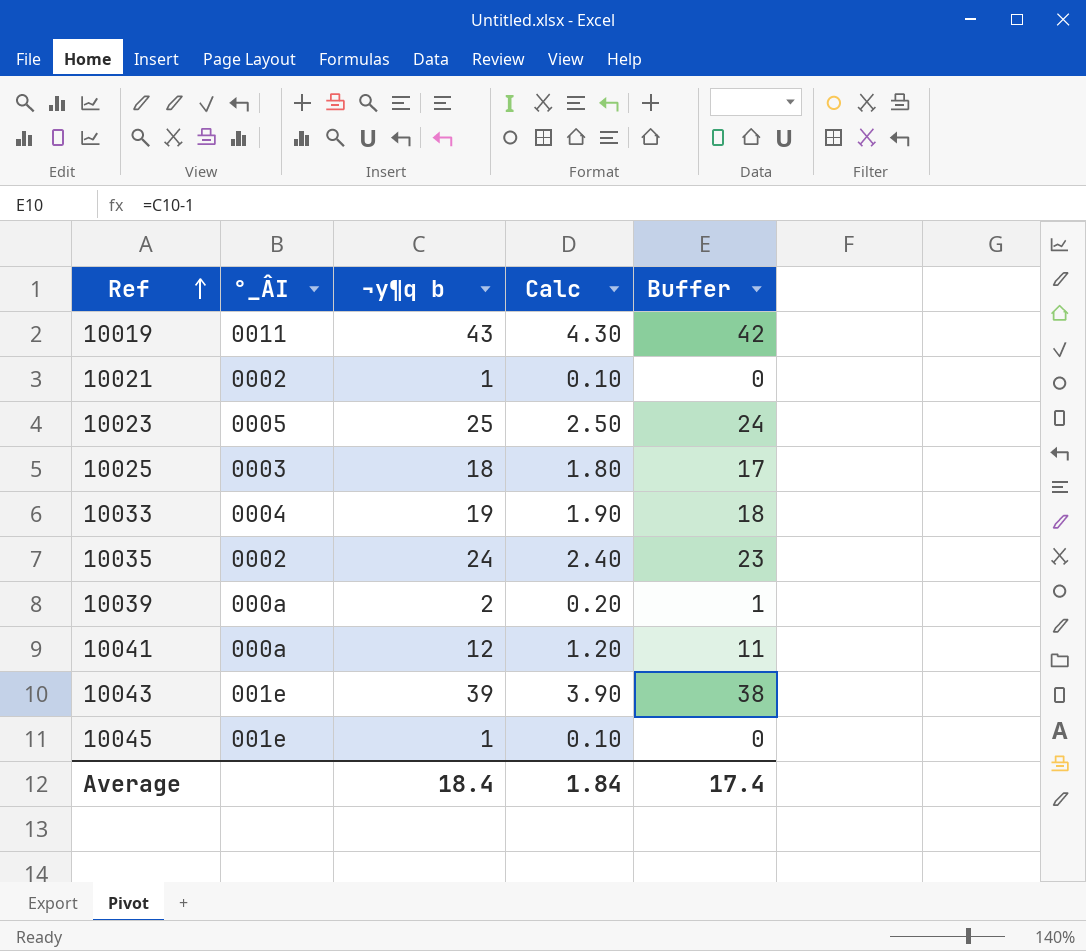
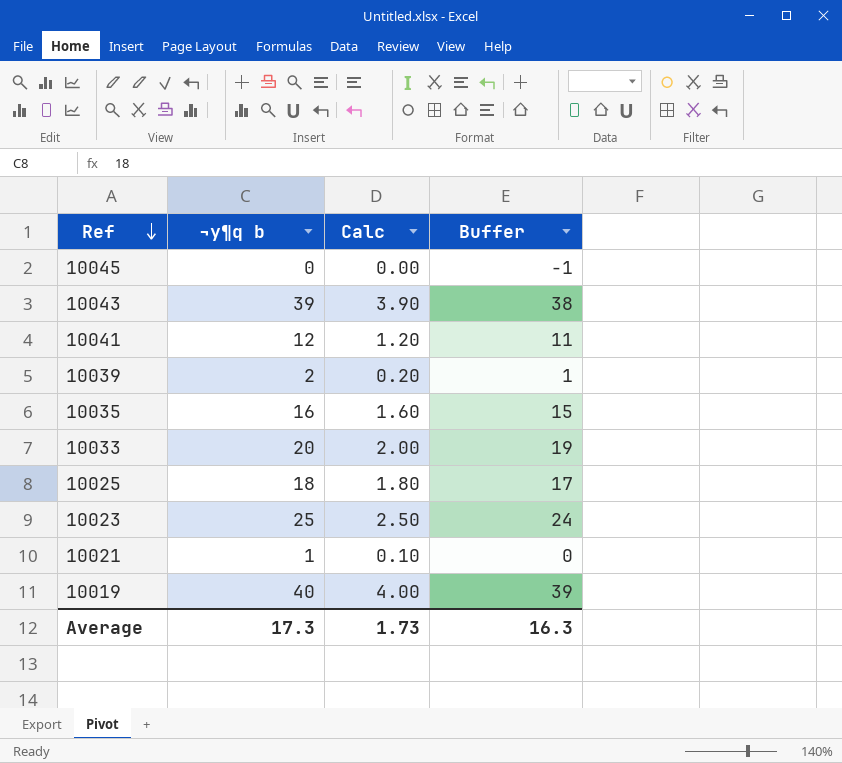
row order: Ref ascending -> Ref descending
column °_ÂI | position: 2 -> none
10045 | ¬y¶q b: 1 -> 0
10045 | Calc: 0.10 -> 0.00
10045 | Buffer: 0 -> -1
10035 | ¬y¶q b: 24 -> 16
10035 | Calc: 2.40 -> 1.60
10035 | Buffer: 23 -> 15
10033 | ¬y¶q b: 19 -> 20
10033 | Calc: 1.90 -> 2.00
10033 | Buffer: 18 -> 19
10019 | ¬y¶q b: 43 -> 40
10019 | Calc: 4.30 -> 4.00
10019 | Buffer: 42 -> 39
Average | ¬y¶q b: 18.4 -> 17.3
Average | Calc: 1.84 -> 1.73
Average | Buffer: 17.4 -> 16.3

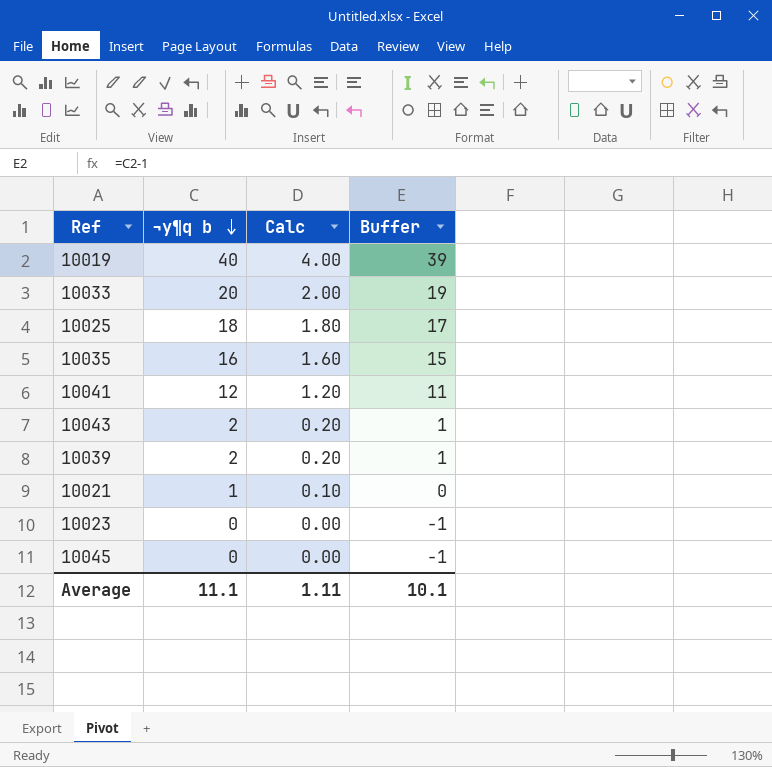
row order: Ref descending -> ¬y¶q b descending
10043 | ¬y¶q b: 39 -> 2
10043 | Calc: 3.90 -> 0.20
10043 | Buffer: 38 -> 1
10023 | ¬y¶q b: 25 -> 0
10023 | Calc: 2.50 -> 0.00
10023 | Buffer: 24 -> -1
Average | ¬y¶q b: 17.3 -> 11.1
Average | Calc: 1.73 -> 1.11
Average | Buffer: 16.3 -> 10.1

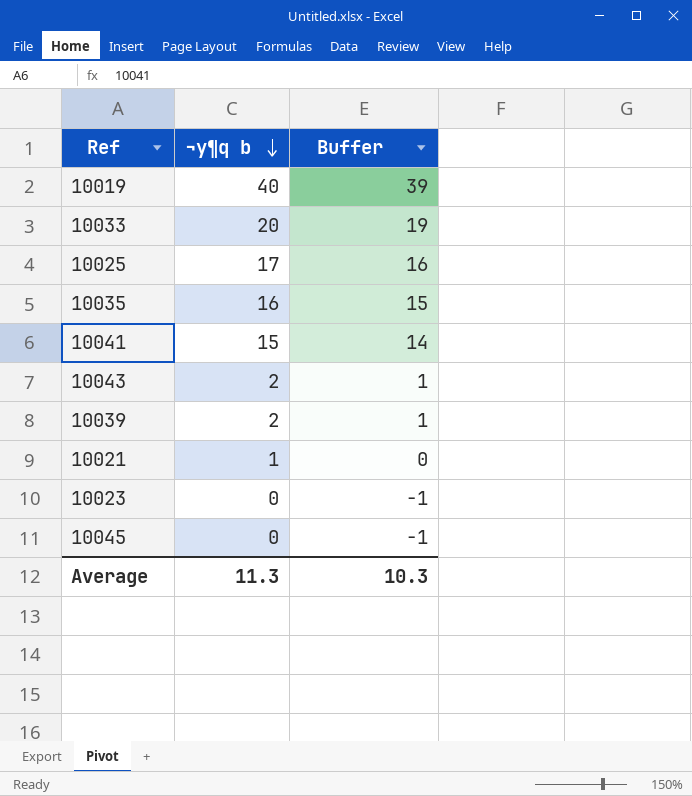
column Calc | formula: [¬y¶q b] * 0.1 -> none
10025 | ¬y¶q b: 18 -> 17
10025 | Buffer: 17 -> 16
10041 | ¬y¶q b: 12 -> 15
10041 | Buffer: 11 -> 14
Average | ¬y¶q b: 11.1 -> 11.3
Average | Buffer: 10.1 -> 10.3

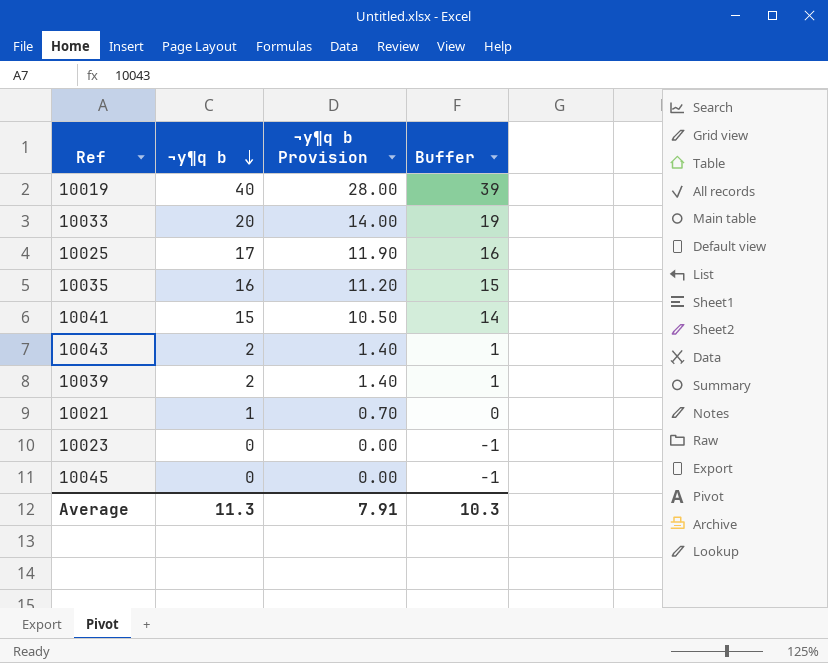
column ¬y¶q b Provision | formula: none -> [¬y¶q b] * 0.7

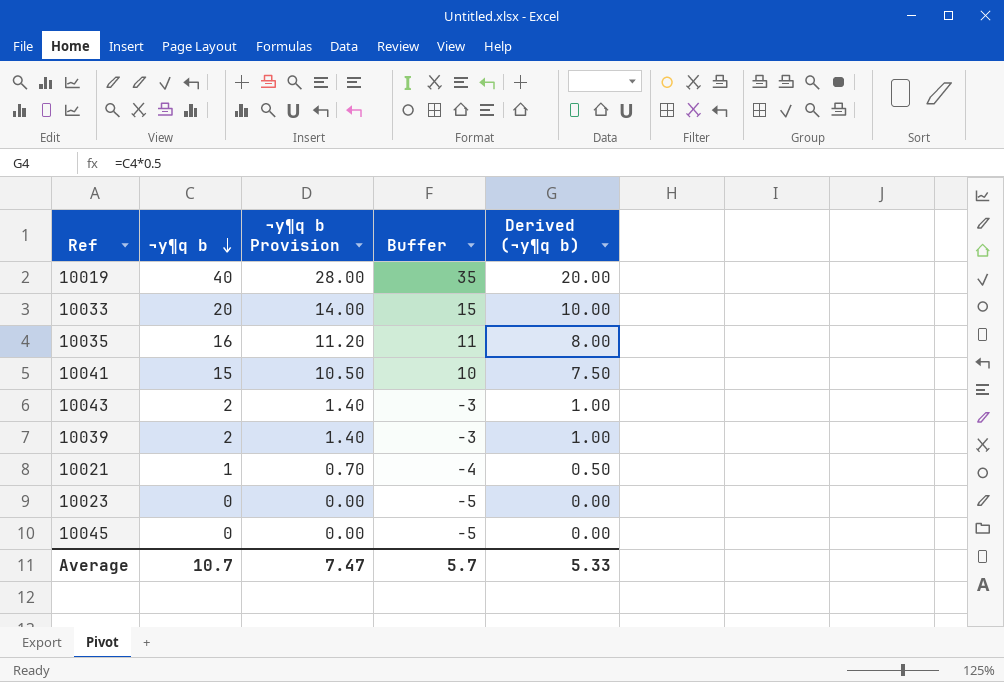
column Buffer | formula: [¬y¶q b] - 1 -> [¬y¶q b] - 5
column Derived (¬y¶q b) | formula: none -> [¬y¶q b] * 0.5
row 10025: 17 | 11.90 | 16 -> none
Average | ¬y¶q b: 11.3 -> 10.7
Average | ¬y¶q b Provision: 7.91 -> 7.47
Average | Buffer: 10.3 -> 5.7

